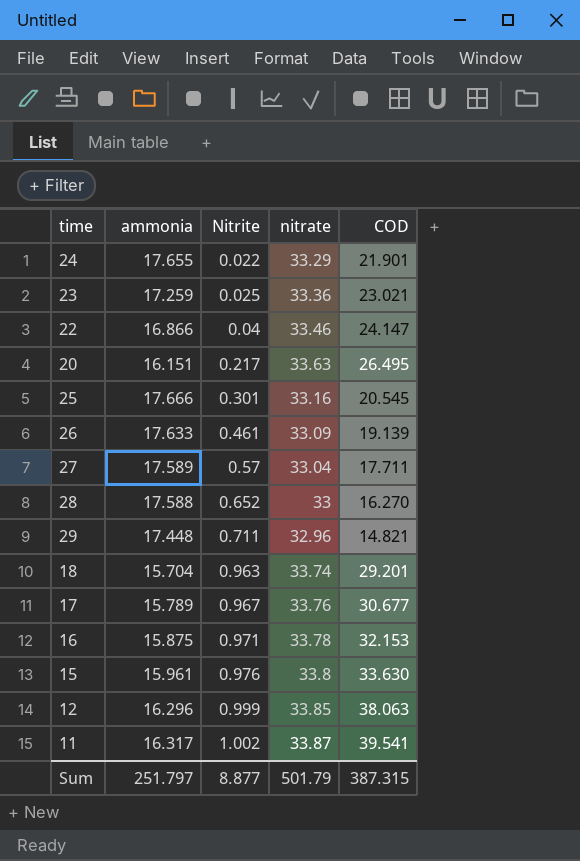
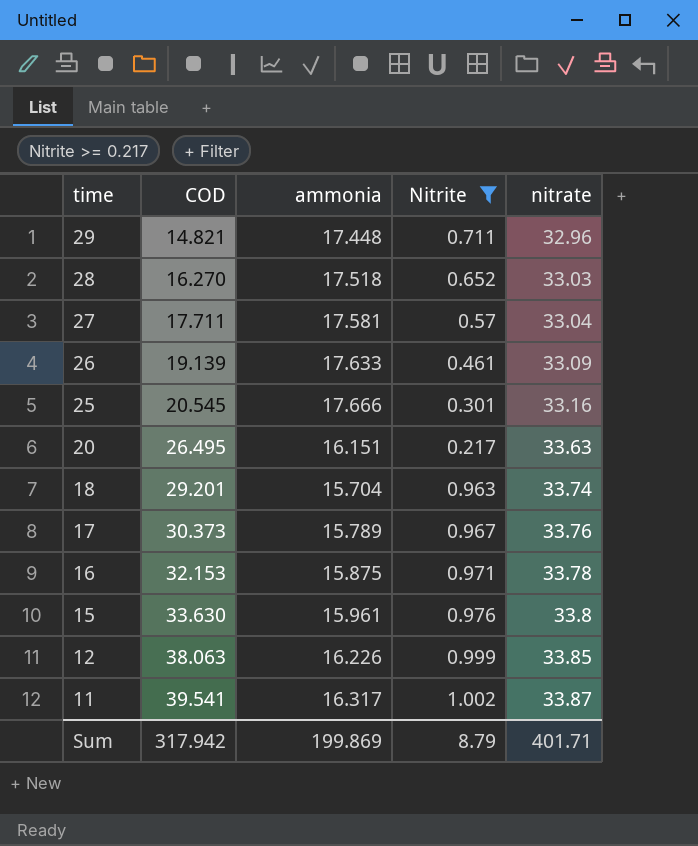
filter: none -> Nitrite >= 0.217
row order: Nitrite ascending -> time descending
column COD | position: 5 -> 2
28 | ammonia: 17.588 -> 17.518
28 | nitrate: 33 -> 33.03
27 | ammonia: 17.589 -> 17.581
17 | COD: 30.677 -> 30.373
12 | ammonia: 16.296 -> 16.226
Sum | COD: 387.315 -> 317.942
Sum | ammonia: 251.797 -> 199.869
Sum | Nitrite: 8.877 -> 8.79
Sum | nitrate: 501.79 -> 401.71

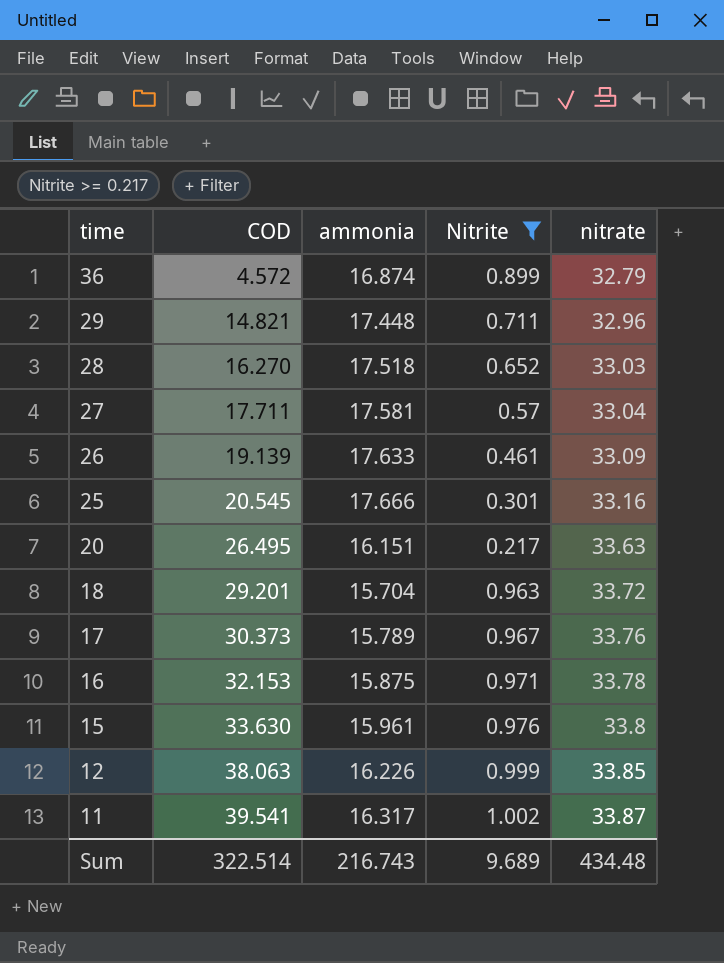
row 36: none -> 4.572 | 16.874 | 0.899 | 32.79
18 | nitrate: 33.74 -> 33.72
Sum | COD: 317.942 -> 322.514
Sum | ammonia: 199.869 -> 216.743
Sum | Nitrite: 8.79 -> 9.689
Sum | nitrate: 401.71 -> 434.48

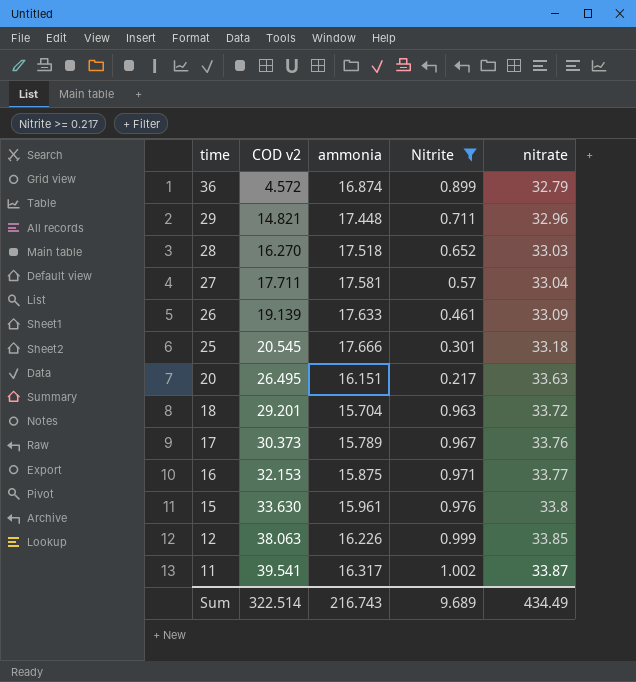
column name: COD -> COD v2
25 | nitrate: 33.16 -> 33.18
16 | nitrate: 33.78 -> 33.77
Sum | nitrate: 434.48 -> 434.49

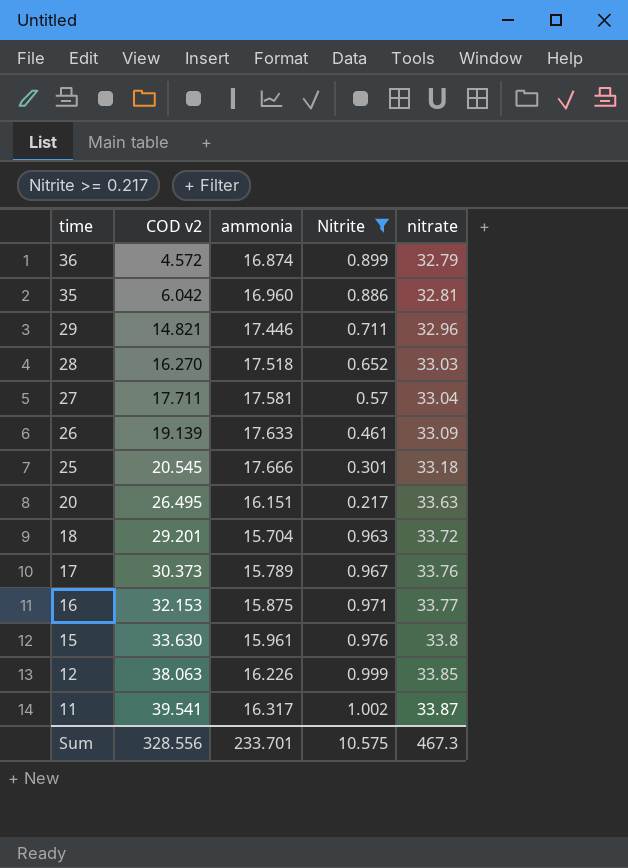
row 35: none -> 6.042 | 16.960 | 0.886 | 32.81
29 | ammonia: 17.448 -> 17.446
Sum | COD v2: 322.514 -> 328.556
Sum | ammonia: 216.743 -> 233.701
Sum | Nitrite: 9.689 -> 10.575
Sum | nitrate: 434.49 -> 467.3

